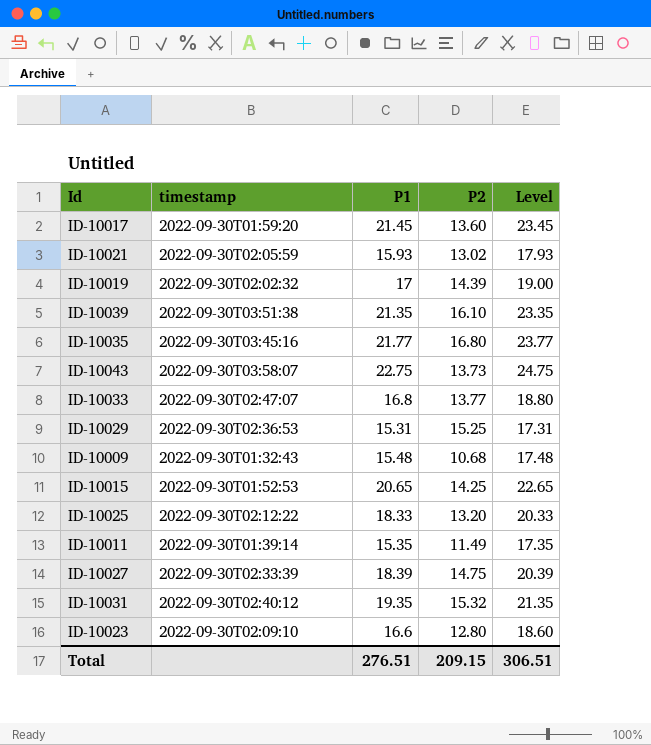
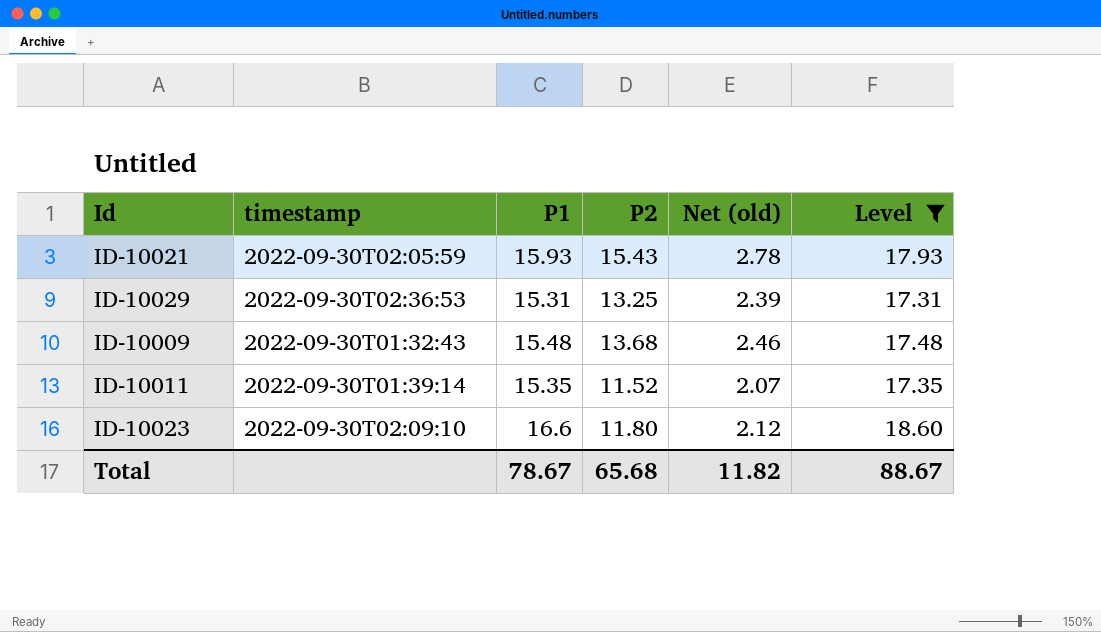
filter: none -> Level <= 18.60
column Net (old) | formula: none -> [P2] * 0.18
ID-10021 | P2: 13.02 -> 15.43
ID-10029 | P2: 15.25 -> 13.25
ID-10009 | P2: 10.68 -> 13.68
ID-10011 | P2: 11.49 -> 11.52
ID-10023 | P2: 12.80 -> 11.80
Total | P1: 276.51 -> 78.67
Total | P2: 209.15 -> 65.68
Total | Level: 306.51 -> 88.67

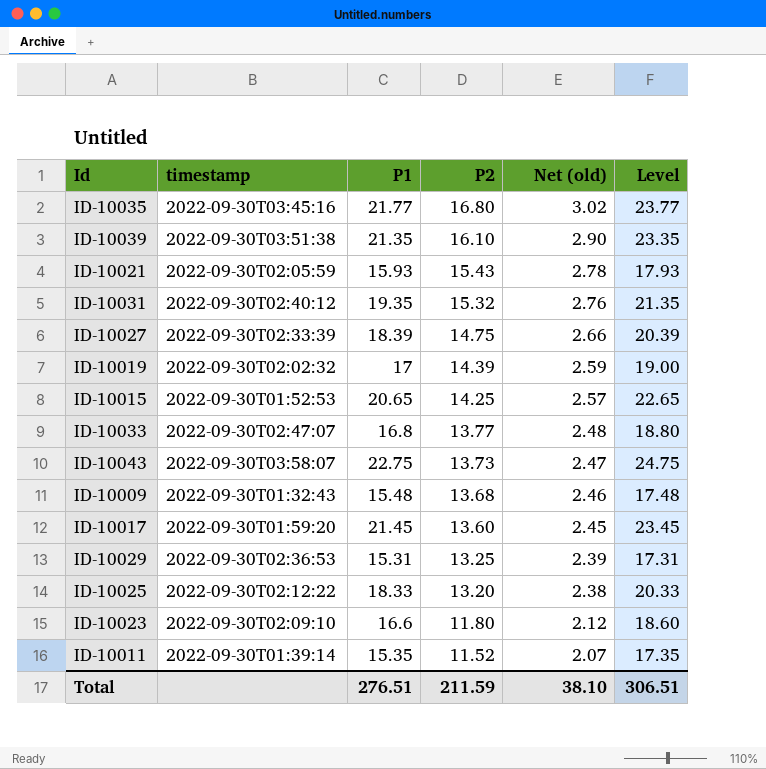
filter: Level <= 18.60 -> none
row order: none -> P2 descending
Total | P1: 78.67 -> 276.51
Total | P2: 65.68 -> 211.59
Total | Net (old): 11.82 -> 38.10
Total | Level: 88.67 -> 306.51

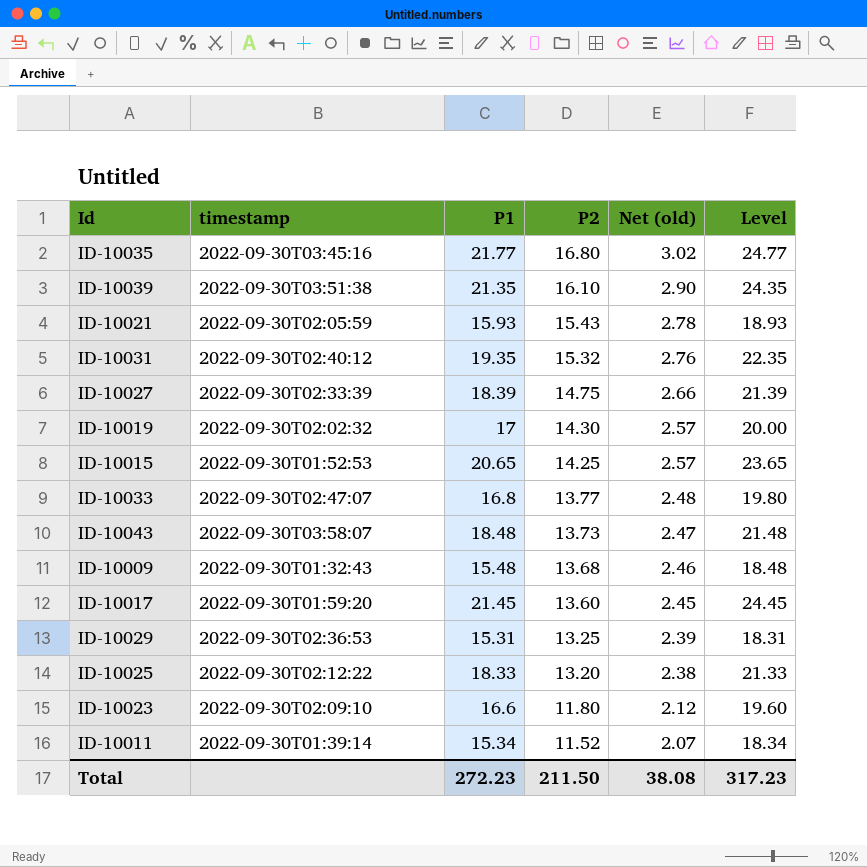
column Level | formula: [P1] + 2 -> [P1] + 3
ID-10019 | P2: 14.39 -> 14.30
ID-10019 | Net (old): 2.59 -> 2.57
ID-10043 | P1: 22.75 -> 18.48
ID-10011 | P1: 15.35 -> 15.34
Total | P1: 276.51 -> 272.23
Total | P2: 211.59 -> 211.50
Total | Net (old): 38.10 -> 38.08
Total | Level: 306.51 -> 317.23

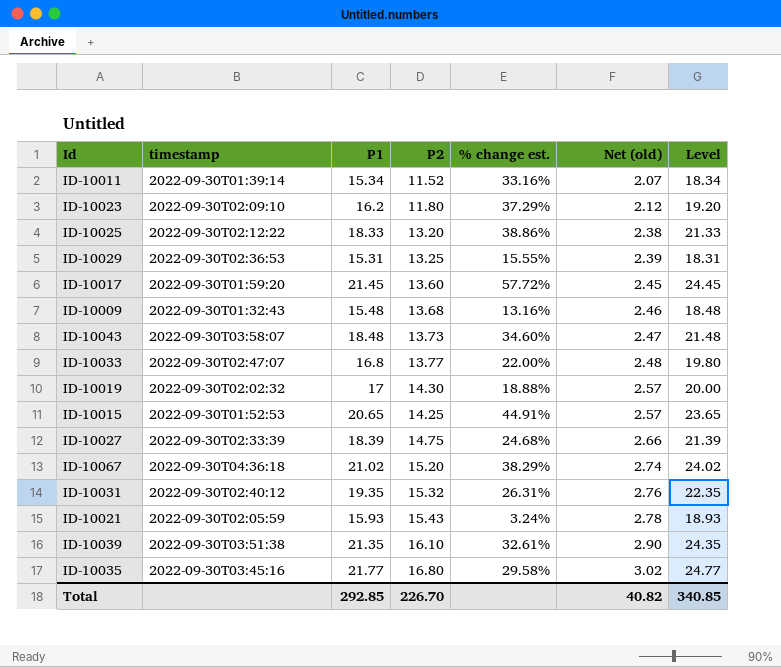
row order: P2 descending -> Net (old) ascending
column % change est. | formula: none -> ([P1] - [P2]) / [P2]
ID-10023 | P1: 16.6 -> 16.2
ID-10023 | Level: 19.60 -> 19.20
row ID-10067: none -> 2022-09-30T04:36:18 | 21.02 | 15.20 | 38.29% | 2.74 | 24.02
Total | P1: 272.23 -> 292.85
Total | P2: 211.50 -> 226.70
Total | Net (old): 38.08 -> 40.82
Total | Level: 317.23 -> 340.85

